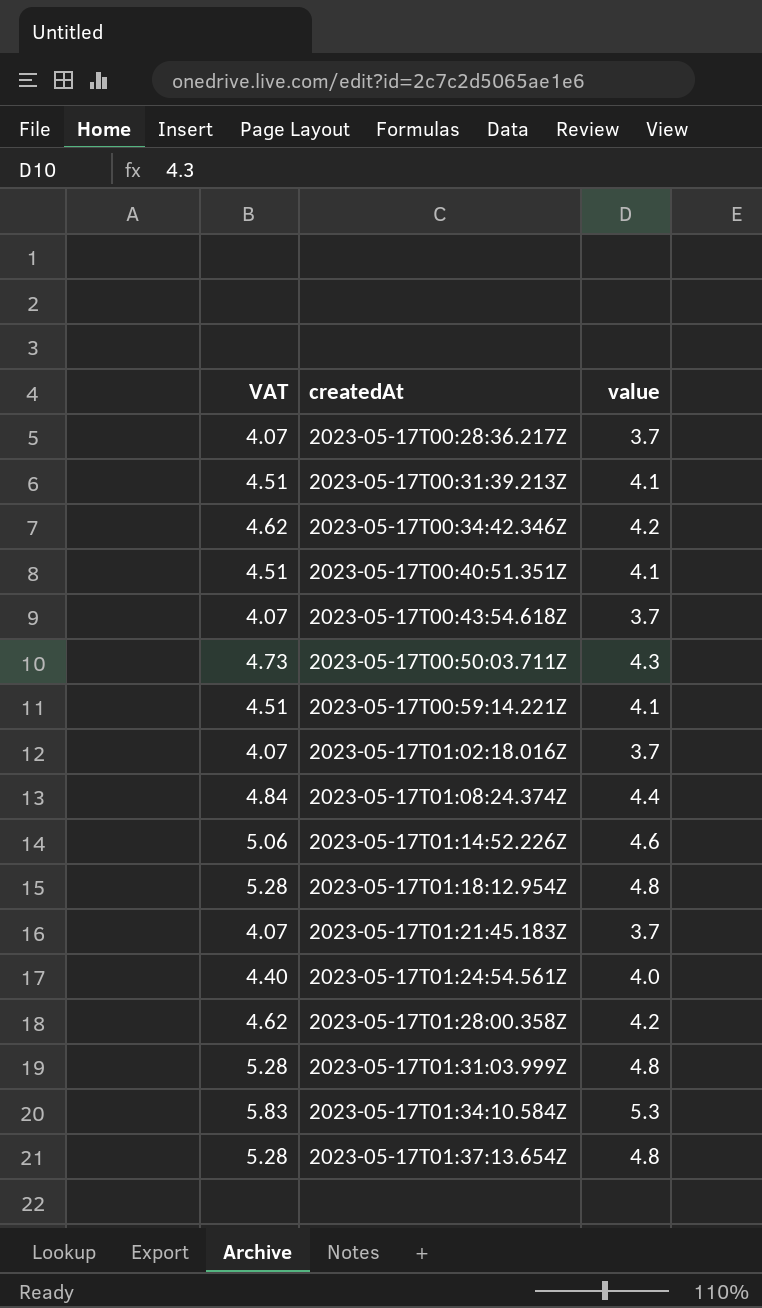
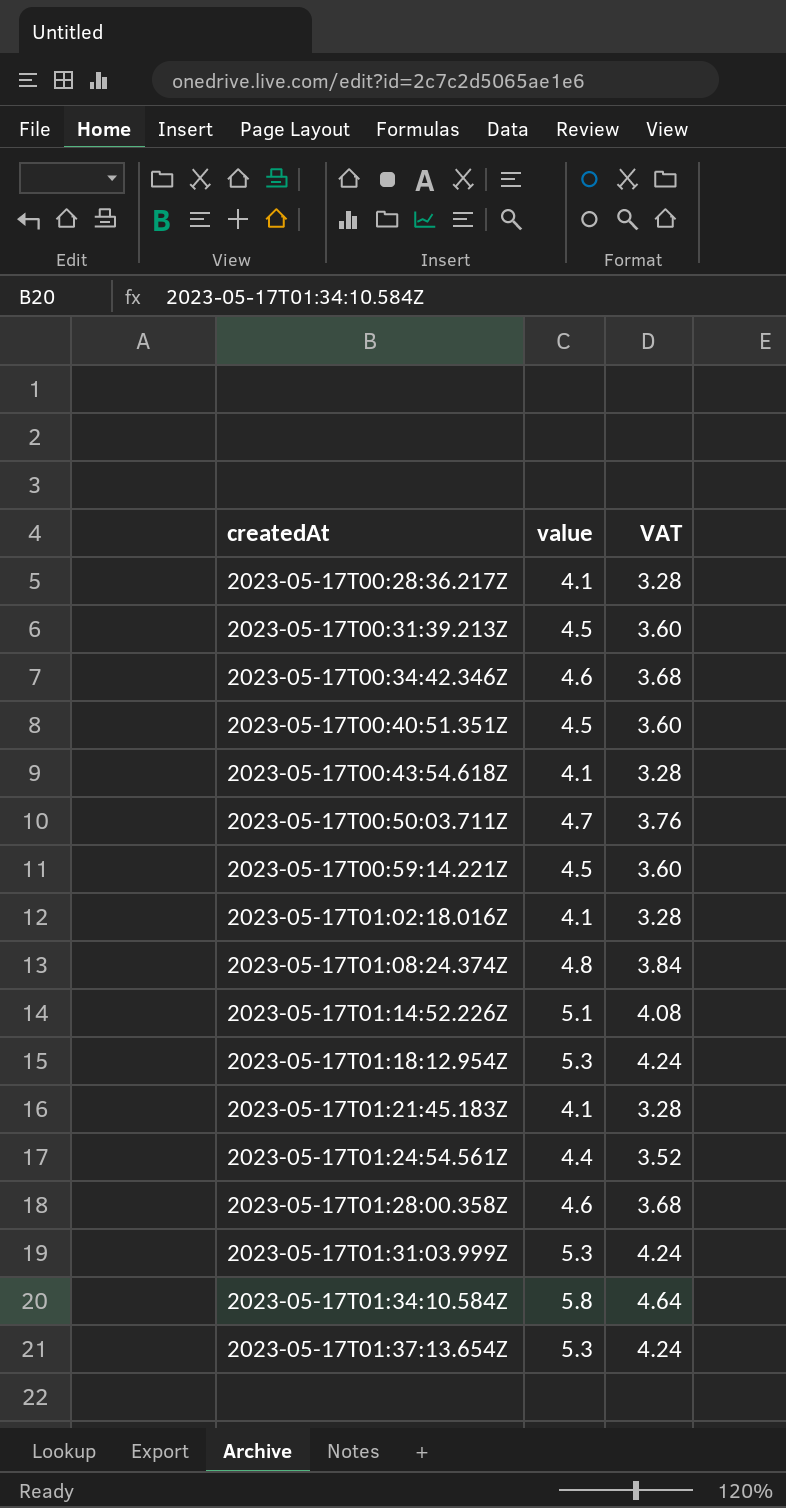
column VAT | formula: [value] * 1.1 -> [value] * 0.8
column VAT | position: 1 -> 3
2023-05-17T00:28:36.217Z | value: 3.7 -> 4.1
2023-05-17T00:31:39.213Z | value: 4.1 -> 4.5
2023-05-17T00:34:42.346Z | value: 4.2 -> 4.6
2023-05-17T00:40:51.351Z | value: 4.1 -> 4.5
2023-05-17T00:43:54.618Z | value: 3.7 -> 4.1
2023-05-17T00:50:03.711Z | value: 4.3 -> 4.7
2023-05-17T00:59:14.221Z | value: 4.1 -> 4.5
2023-05-17T01:02:18.016Z | value: 3.7 -> 4.1
2023-05-17T01:08:24.374Z | value: 4.4 -> 4.8
2023-05-17T01:14:52.226Z | value: 4.6 -> 5.1
2023-05-17T01:18:12.954Z | value: 4.8 -> 5.3
2023-05-17T01:21:45.183Z | value: 3.7 -> 4.1
2023-05-17T01:24:54.561Z | value: 4.0 -> 4.4
2023-05-17T01:28:00.358Z | value: 4.2 -> 4.6
2023-05-17T01:31:03.999Z | value: 4.8 -> 5.3
2023-05-17T01:34:10.584Z | value: 5.3 -> 5.8
2023-05-17T01:37:13.654Z | value: 4.8 -> 5.3

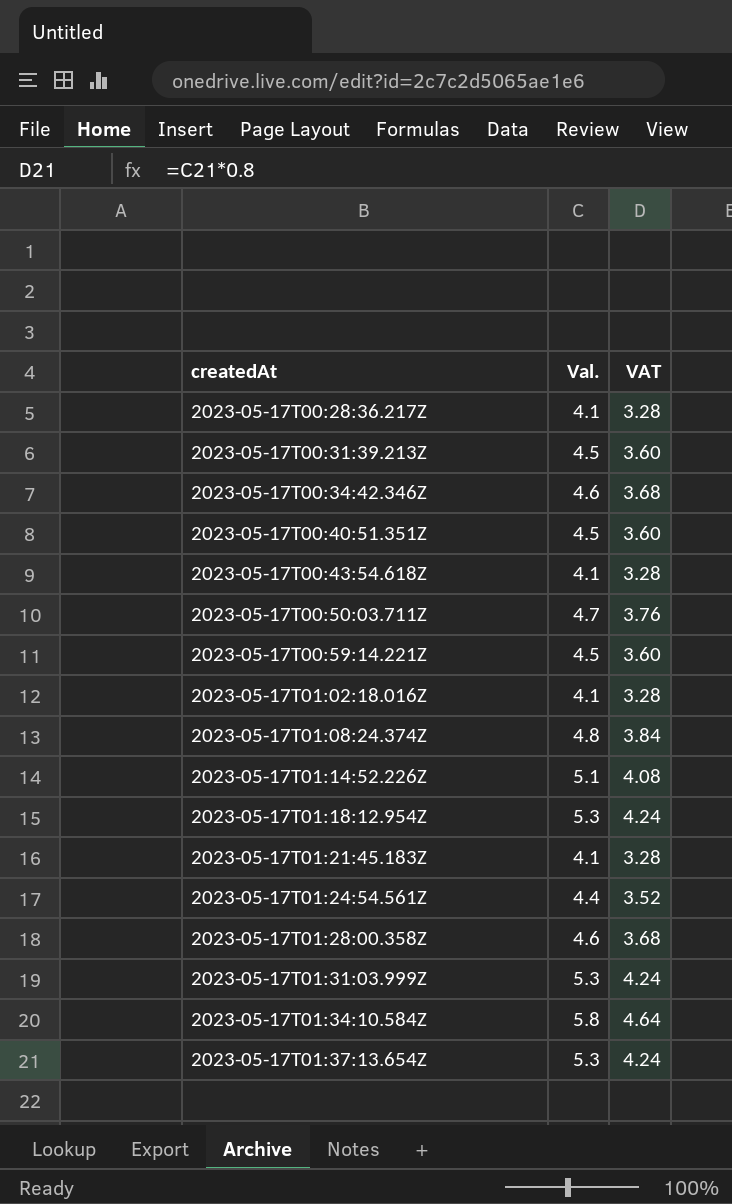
column name: value -> Val.

